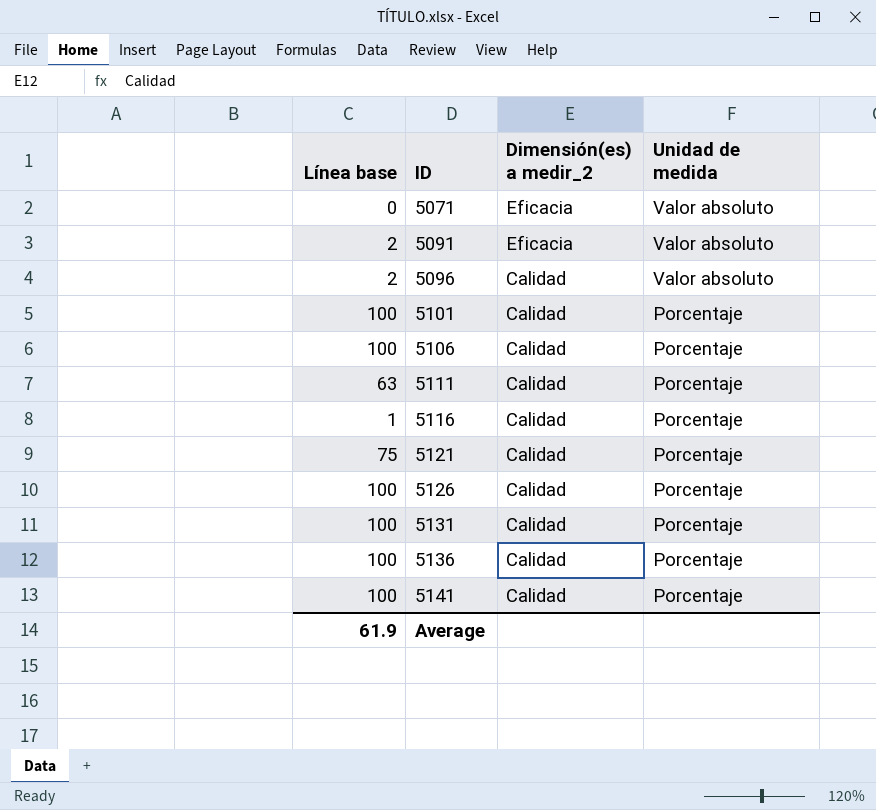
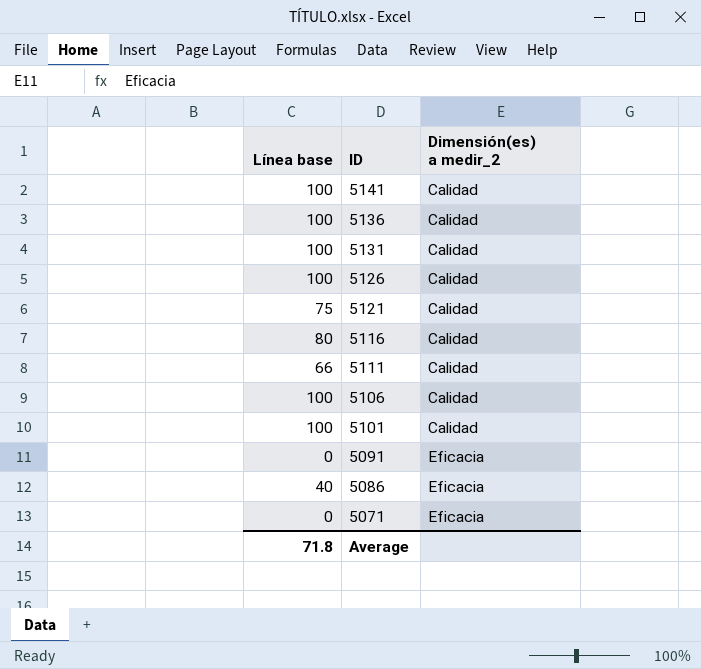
row order: ID ascending -> ID descending
column Unidad de medida | position: 4 -> none
row 5096: 2 | Calidad | Valor absoluto -> none
5116 | Línea base: 1 -> 80
5111 | Línea base: 63 -> 66
5091 | Línea base: 2 -> 0
row 5086: none -> 40 | Eficacia
Average | Línea base: 61.9 -> 71.8

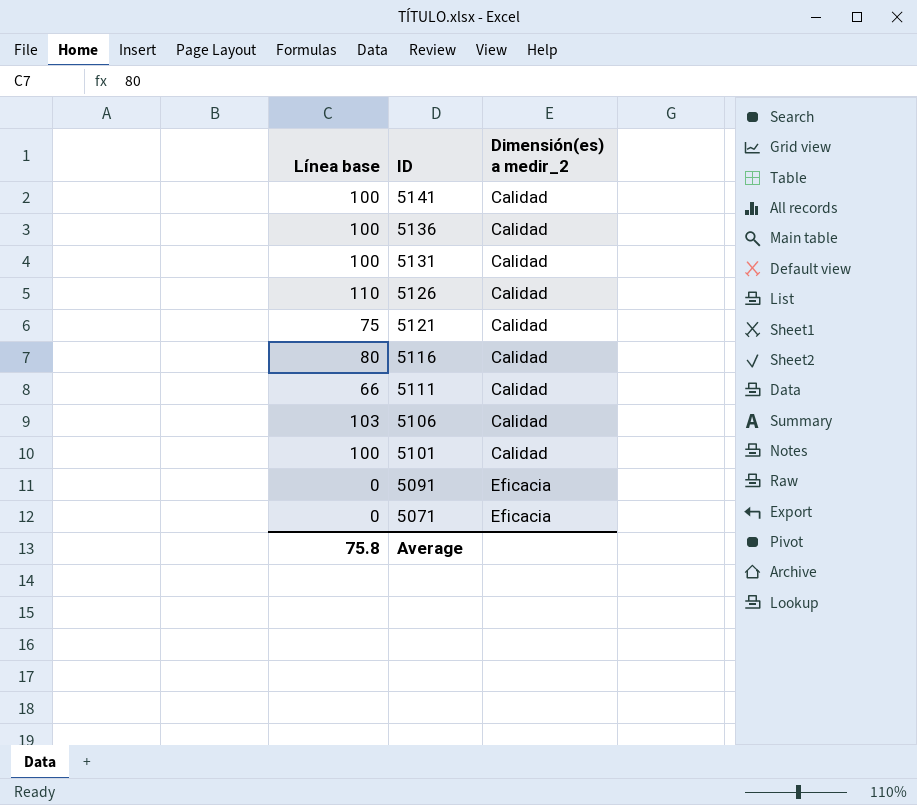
row 5086: 40 | Eficacia -> none
5126 | Línea base: 100 -> 110
5106 | Línea base: 100 -> 103
Average | Línea base: 71.8 -> 75.8

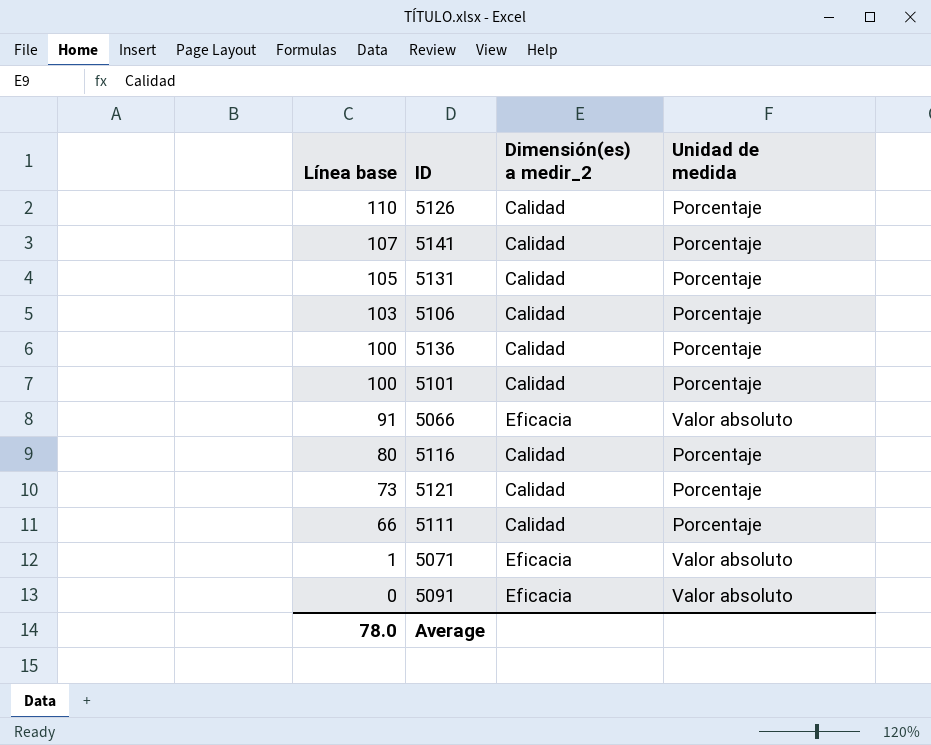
row order: ID descending -> Línea base descending
column Unidad de medida | position: none -> 4
5141 | Línea base: 100 -> 107
5131 | Línea base: 100 -> 105
row 5066: none -> 91 | Eficacia | Valor absoluto
5121 | Línea base: 75 -> 73
5071 | Línea base: 0 -> 1
Average | Línea base: 75.8 -> 78.0

